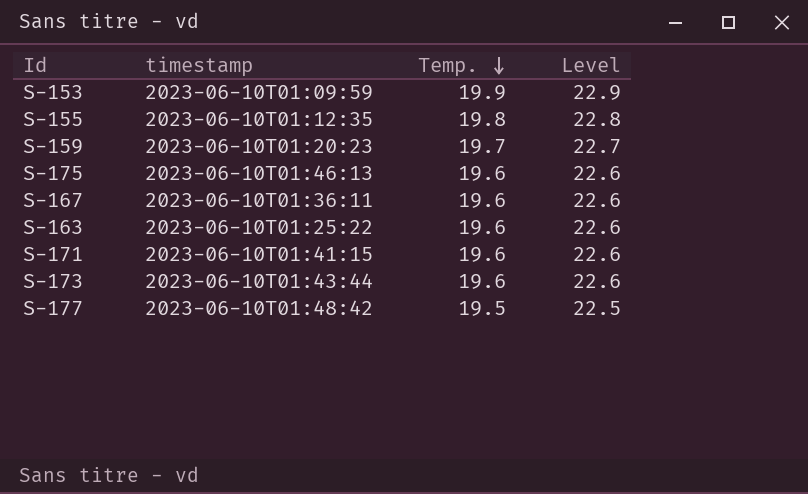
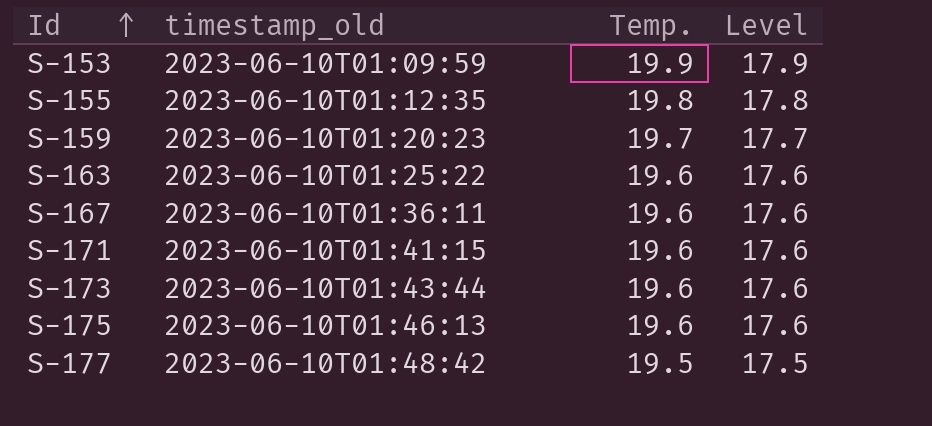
row order: Temp. descending -> Id ascending
column name: timestamp -> timestamp_old
column Level | formula: [Temp.] + 3 -> [Temp.] - 2

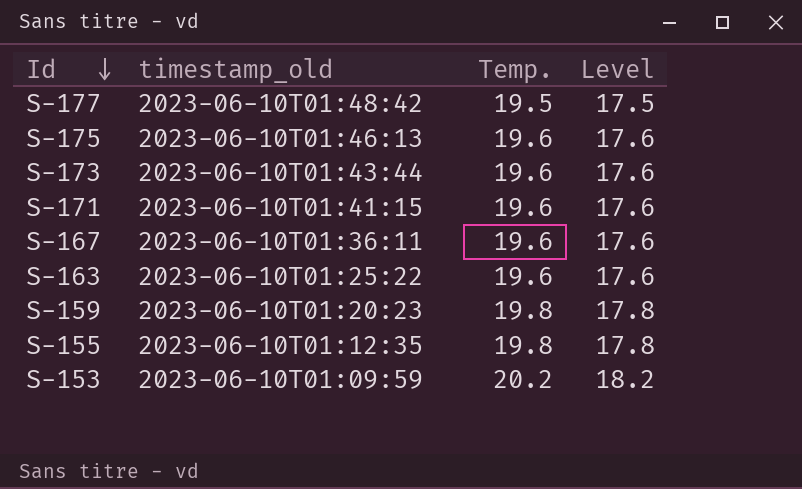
row order: Id ascending -> Id descending
S-159 | Temp.: 19.7 -> 19.8
S-159 | Level: 17.7 -> 17.8
S-153 | Temp.: 19.9 -> 20.2
S-153 | Level: 17.9 -> 18.2

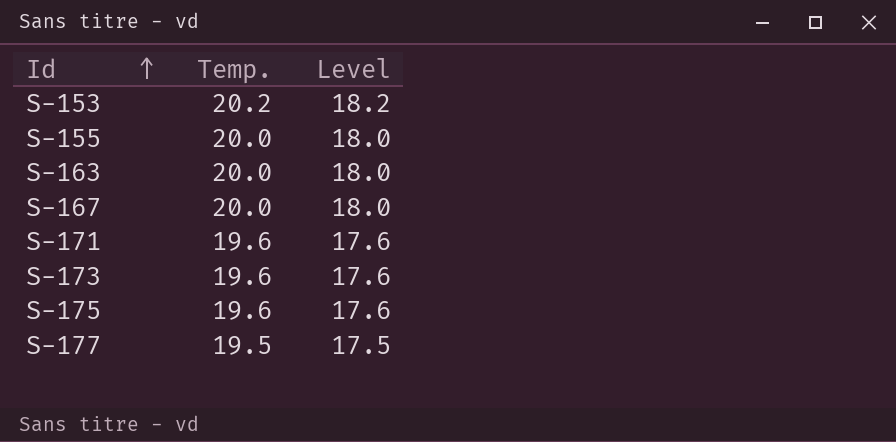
row order: Id descending -> Id ascending
column timestamp_old | position: 2 -> none
row S-159: 2023-06-10T01:20:23 | 19.8 | 17.8 -> none
S-155 | Temp.: 19.8 -> 20.0
S-155 | Level: 17.8 -> 18.0
S-163 | Temp.: 19.6 -> 20.0
S-163 | Level: 17.6 -> 18.0
S-167 | Temp.: 19.6 -> 20.0
S-167 | Level: 17.6 -> 18.0

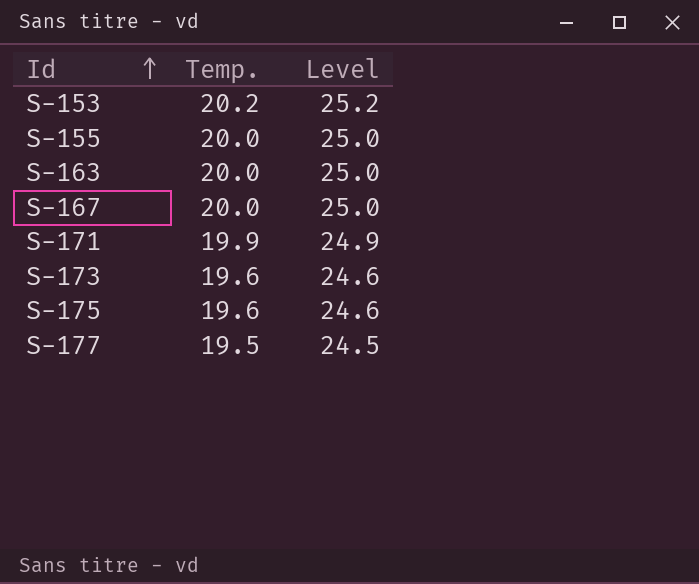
column Level | formula: [Temp.] - 2 -> [Temp.] + 5
S-171 | Temp.: 19.6 -> 19.9

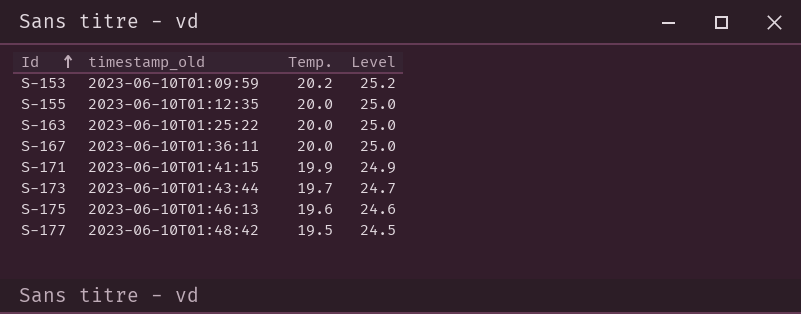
column timestamp_old | position: none -> 2
S-173 | Temp.: 19.6 -> 19.7
S-173 | Level: 24.6 -> 24.7

